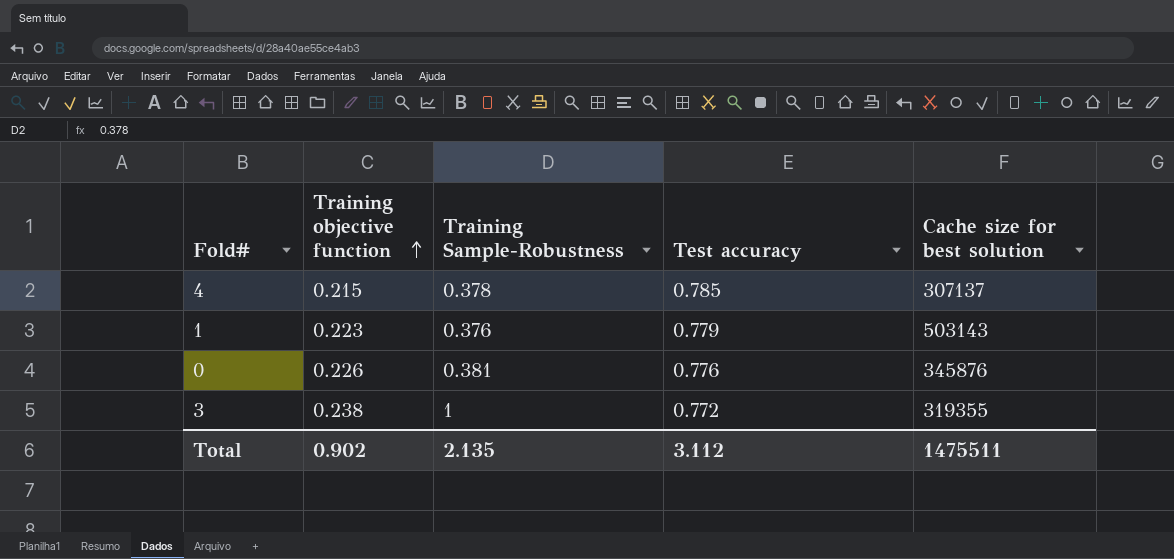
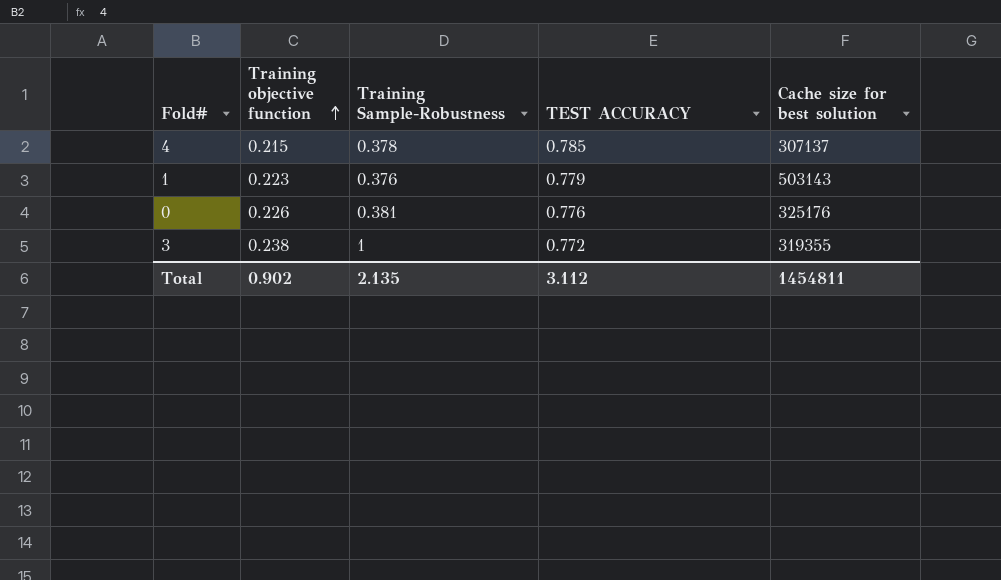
column name: Test accuracy -> TEST ACCURACY
0 | Cache size for best solution: 345876 -> 325176
Total | Cache size for best solution: 1475511 -> 1454811

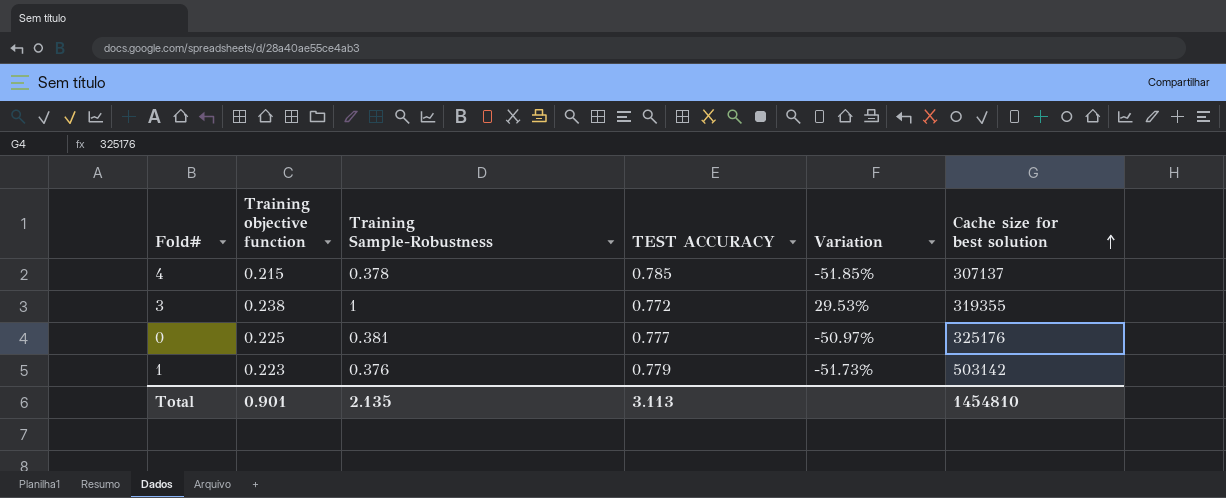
row order: Training objective function ascending -> Cache size for best solution ascending
column Variation | formula: none -> ([Training Sample-Robustness] - [TEST ACCURACY]) / [TEST ACCURACY]
0 | Training objective function: 0.226 -> 0.225
0 | TEST ACCURACY: 0.776 -> 0.777
1 | Cache size for best solution: 503143 -> 503142
Total | Training objective function: 0.902 -> 0.901
Total | TEST ACCURACY: 3.112 -> 3.113
Total | Cache size for best solution: 1454811 -> 1454810

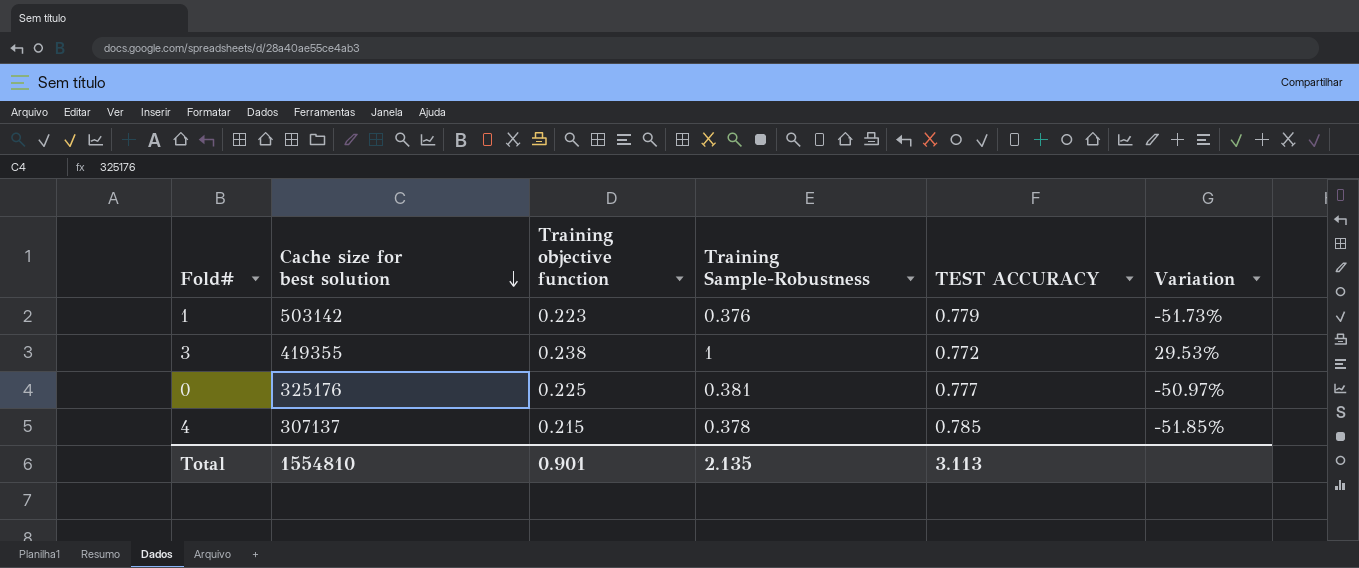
row order: Cache size for best solution ascending -> Cache size for best solution descending
column Cache size for best solution | position: 6 -> 2
3 | Cache size for best solution: 319355 -> 419355
Total | Cache size for best solution: 1454810 -> 1554810

